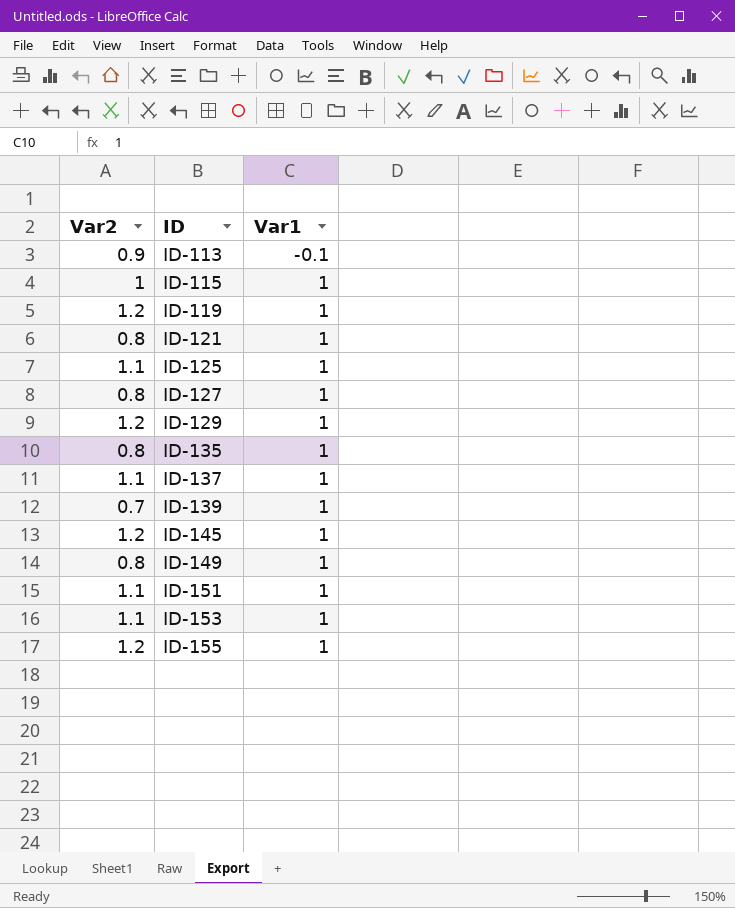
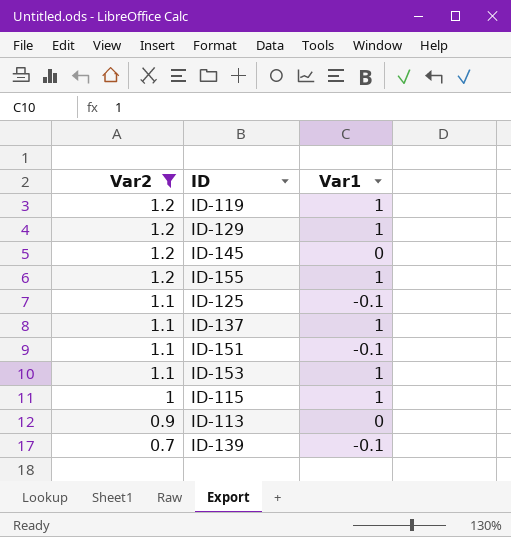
filter: none -> Var2 != 0.8
row order: ID ascending -> Var2 descending
ID-145 | Var1: 1 -> 0
ID-125 | Var1: 1 -> -0.1
ID-151 | Var1: 1 -> -0.1
ID-113 | Var1: -0.1 -> 0
ID-139 | Var1: 1 -> -0.1

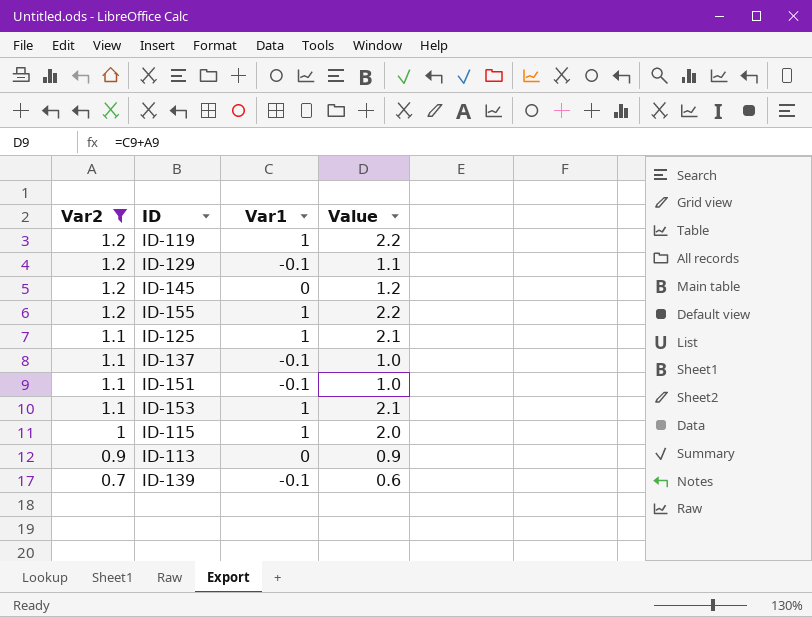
column Value | formula: none -> [Var2] + [Var1]
ID-129 | Var1: 1 -> -0.1
ID-125 | Var1: -0.1 -> 1
ID-137 | Var1: 1 -> -0.1

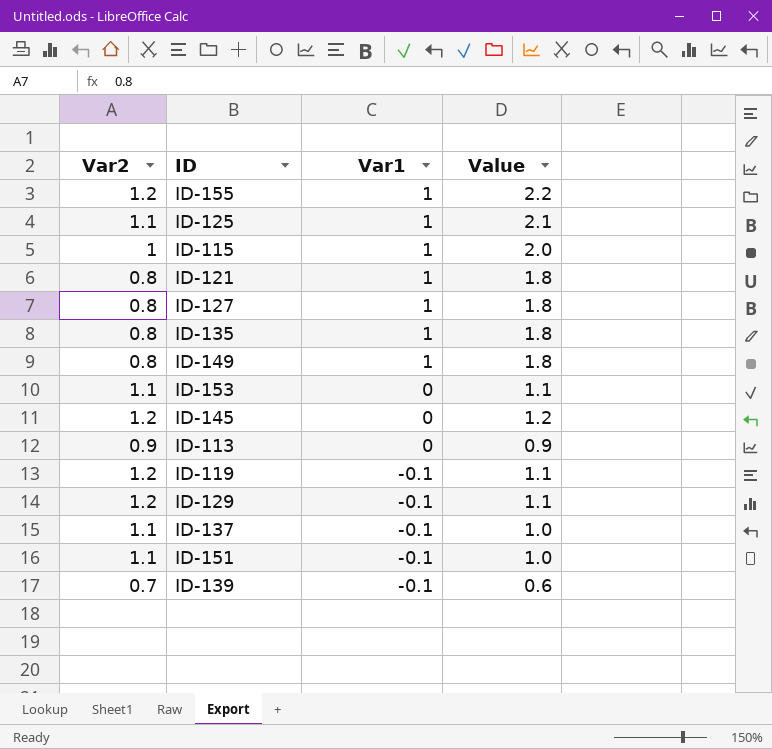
filter: Var2 != 0.8 -> none
row order: Var2 descending -> Var1 descending
ID-153 | Var1: 1 -> 0
ID-153 | Value: 2.1 -> 1.1
ID-119 | Var1: 1 -> -0.1
ID-119 | Value: 2.2 -> 1.1

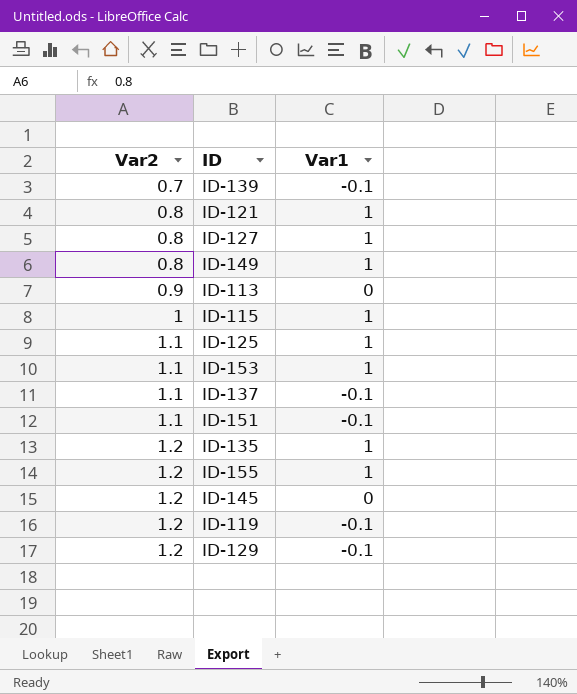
row order: Var1 descending -> Var2 ascending
column Value | formula: [Var2] + [Var1] -> none
ID-153 | Var1: 0 -> 1
ID-135 | Var2: 0.8 -> 1.2

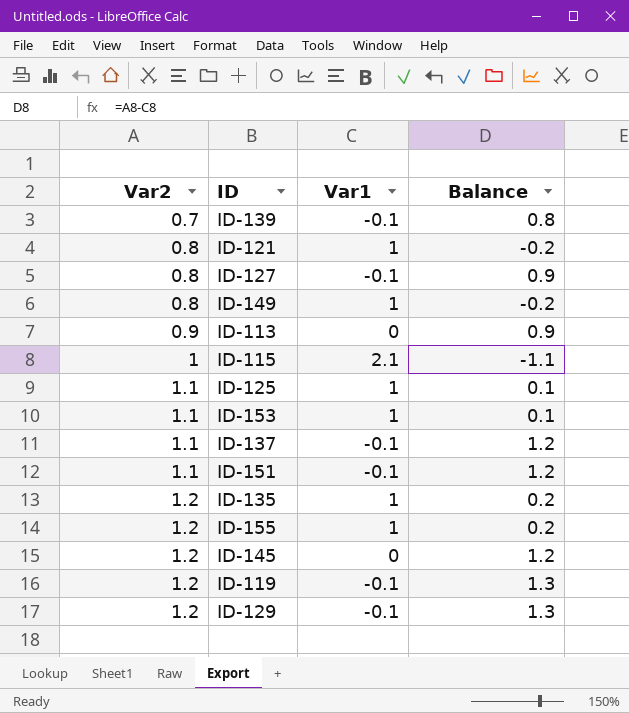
column Balance | formula: none -> [Var2] - [Var1]
ID-127 | Var1: 1 -> -0.1
ID-115 | Var1: 1 -> 2.1

